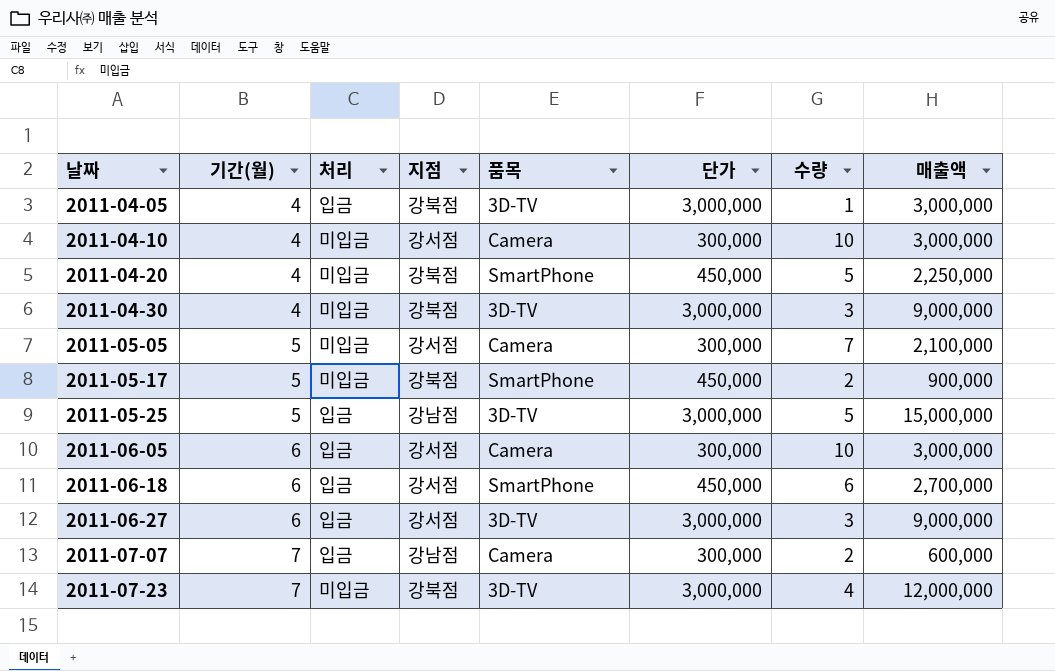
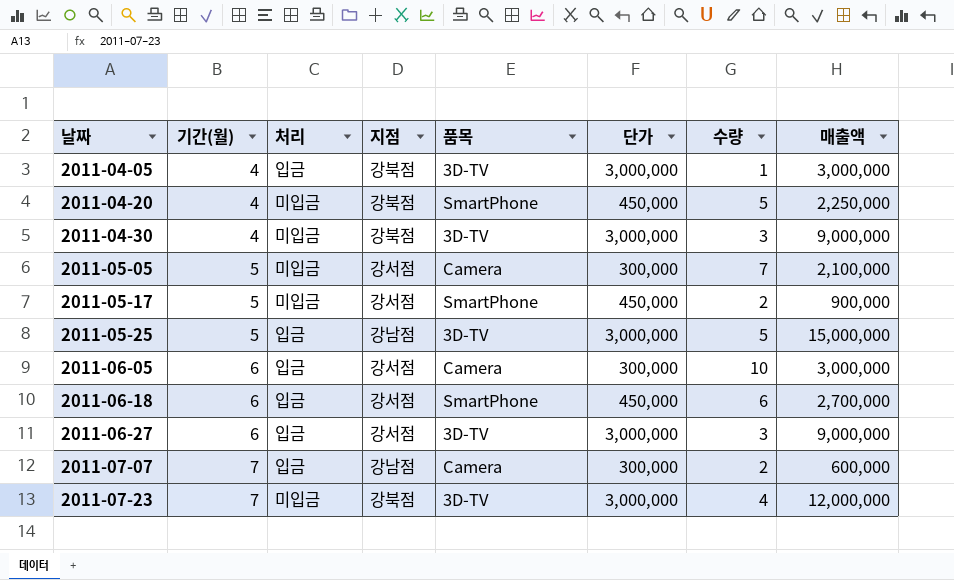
row 2011-04-10: 4 | 미입금 | 강서점 | Camera | 300,000 | 10 | 3,000,000 -> none
2011-05-17 | 지점: 강북점 -> 강서점

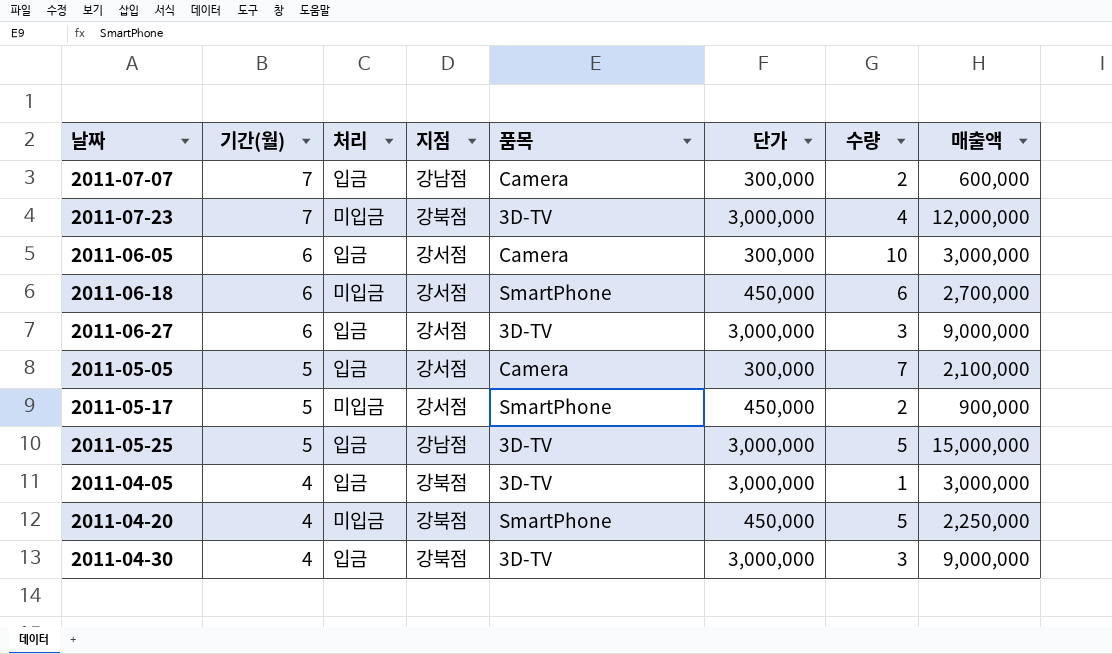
row order: 날짜 ascending -> 기간(월) descending
2011-06-18 | 처리: 입금 -> 미입금
2011-05-05 | 처리: 미입금 -> 입금
2011-04-30 | 처리: 미입금 -> 입금

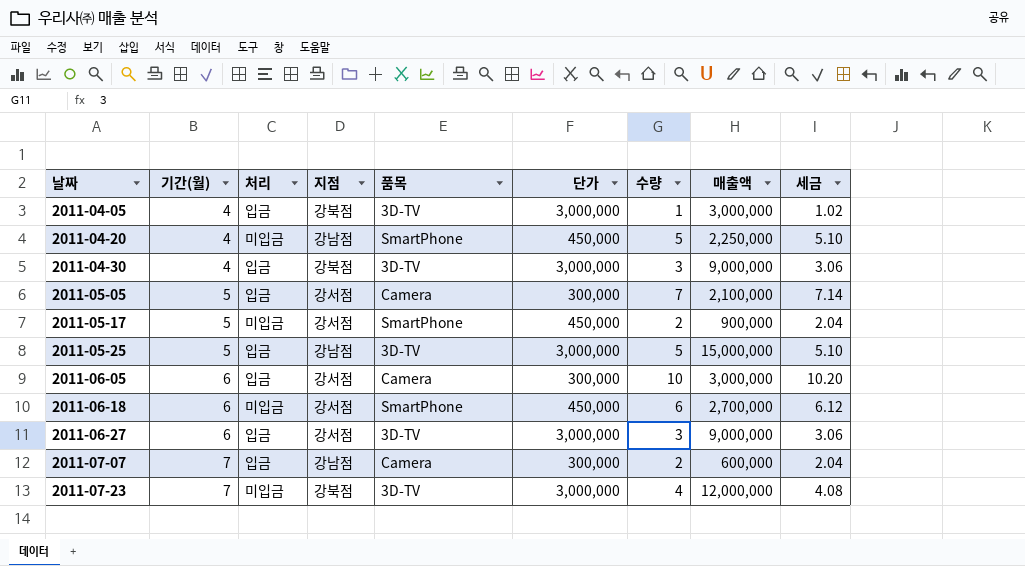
row order: 기간(월) descending -> 날짜 ascending
column 세금 | formula: none -> [수량] * 1.02
2011-04-20 | 지점: 강북점 -> 강남점

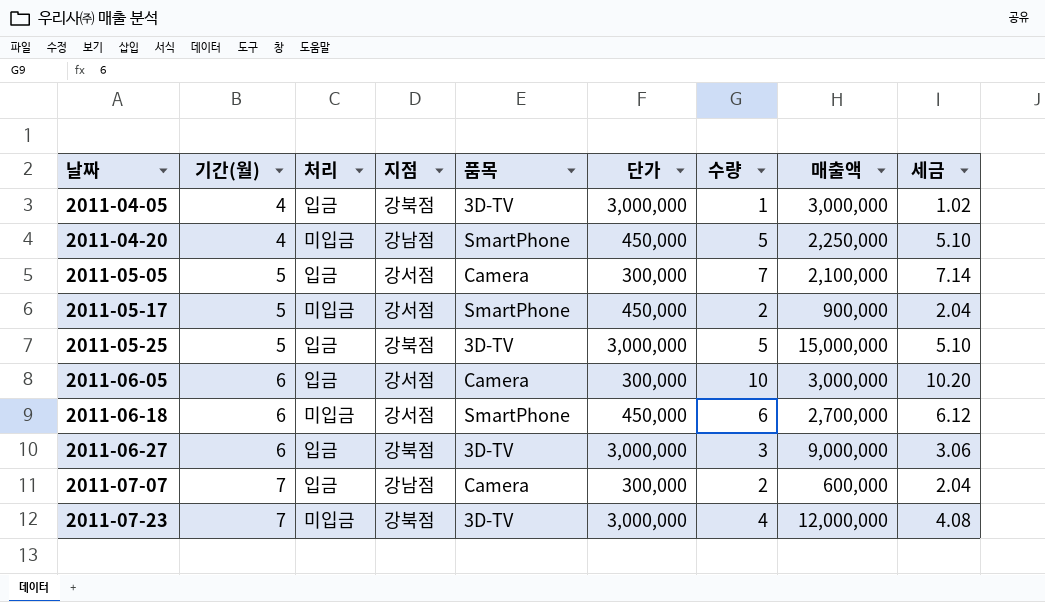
row 2011-04-30: 4 | 입금 | 강북점 | 3D-TV | 3,000,000 | 3 | 9,000,000 | 3.06 -> none
2011-05-25 | 지점: 강남점 -> 강북점
2011-06-27 | 지점: 강서점 -> 강북점

